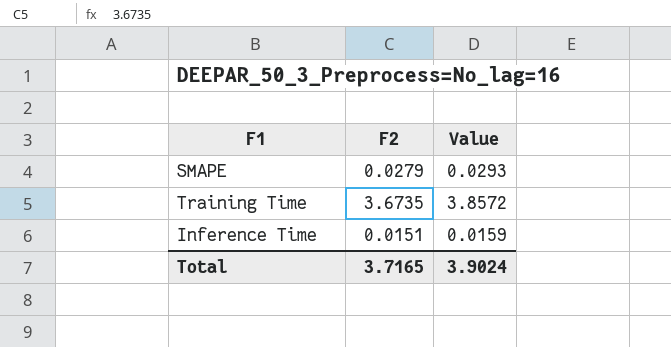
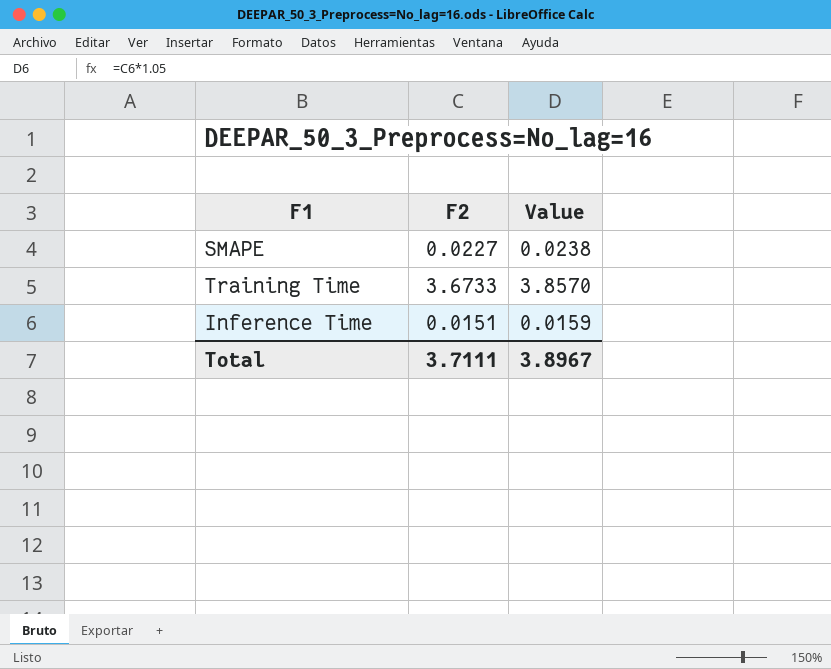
SMAPE | F2: 0.0279 -> 0.0227
SMAPE | Value: 0.0293 -> 0.0238
Training Time | F2: 3.6735 -> 3.6733
Training Time | Value: 3.8572 -> 3.8570
Total | F2: 3.7165 -> 3.7111
Total | Value: 3.9024 -> 3.8967

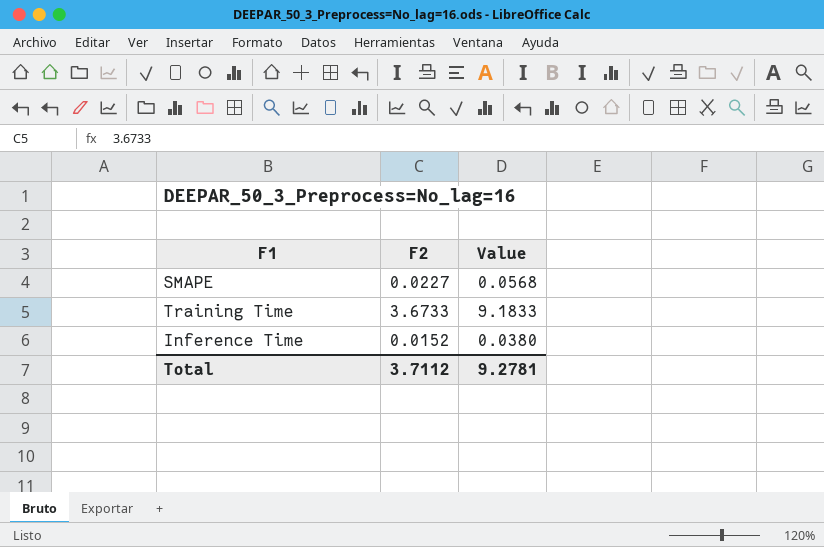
column Value | formula: [F2] * 1.05 -> [F2] * 2.5
Inference Time | F2: 0.0151 -> 0.0152
Total | F2: 3.7111 -> 3.7112
Total | Value: 3.8967 -> 9.2781

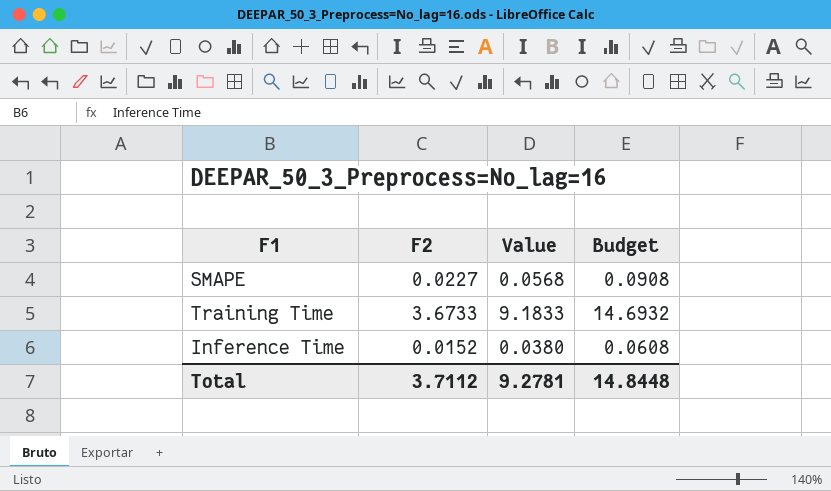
column Budget | formula: none -> [F2] * 4

